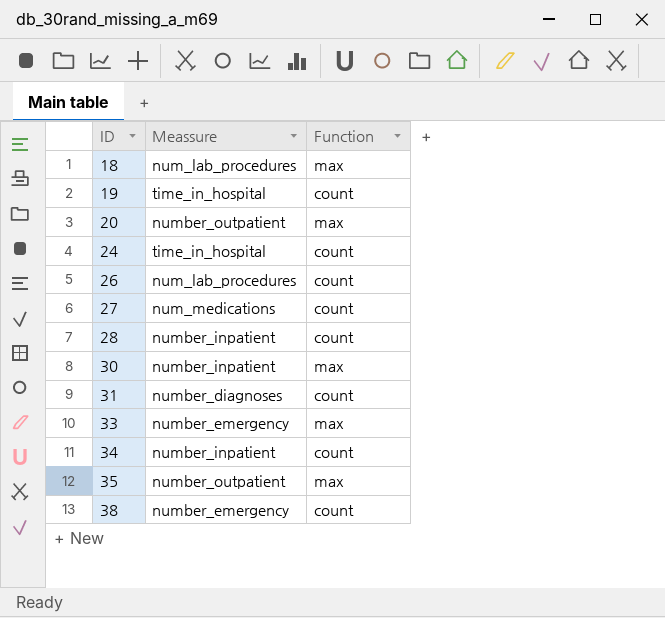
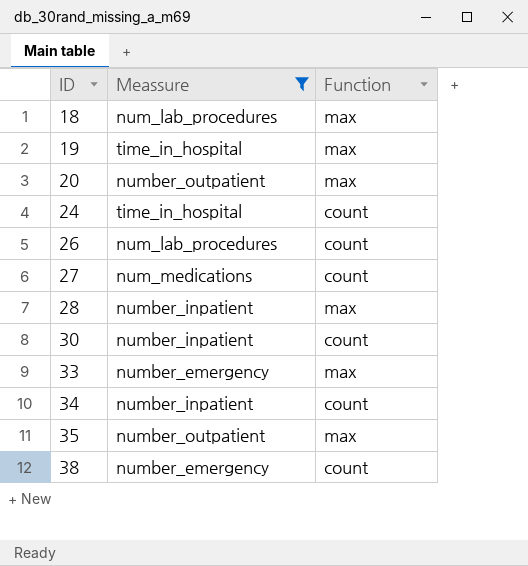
filter: none -> Meassure != number_diagnoses
19 | Function: count -> max
28 | Function: count -> max
30 | Function: max -> count

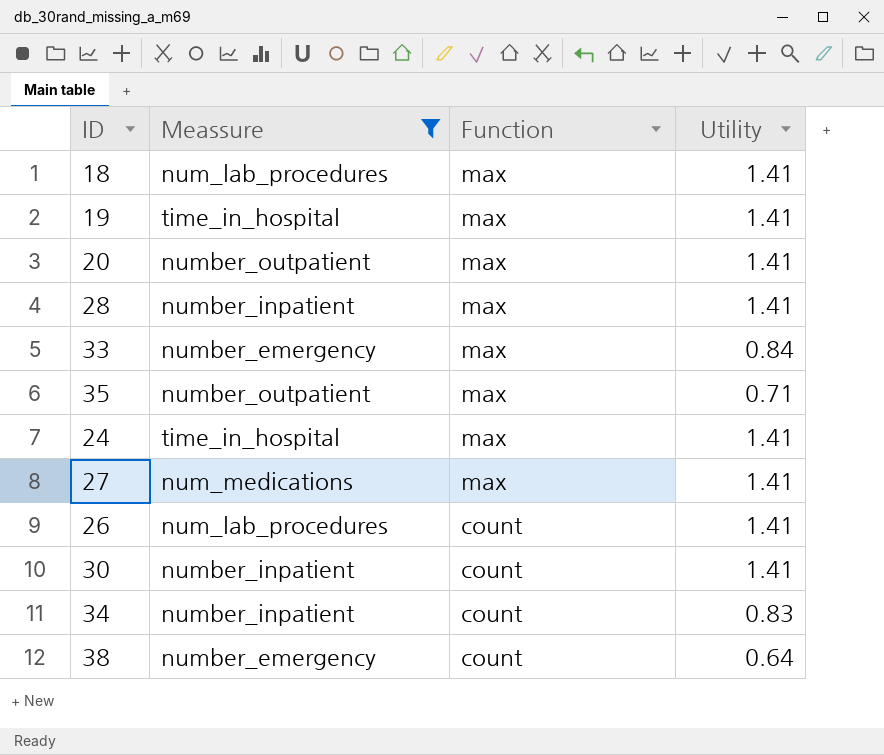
row order: ID ascending -> Function descending
column Utility | position: none -> 4
24 | Function: count -> max
27 | Function: count -> max

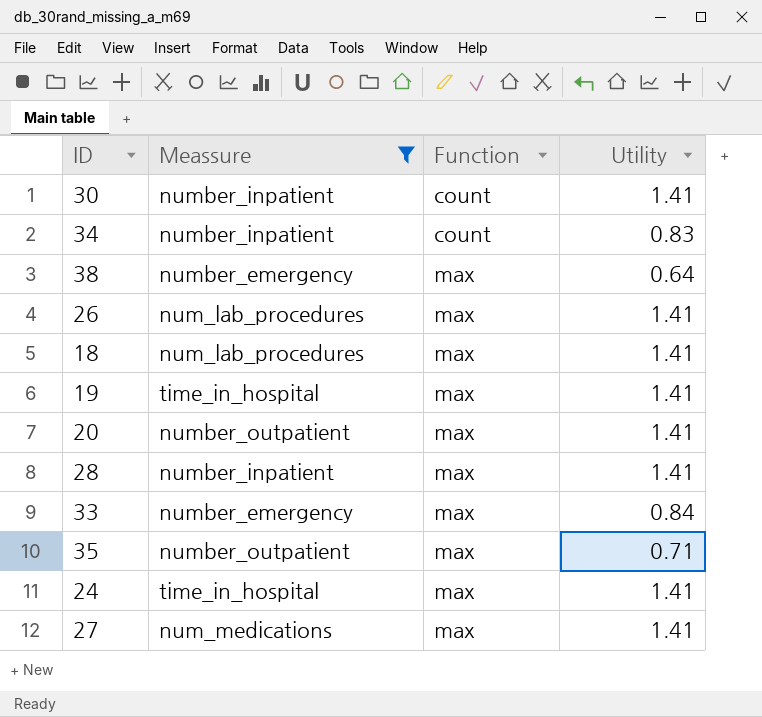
row order: Function descending -> Function ascending
38 | Function: count -> max
26 | Function: count -> max

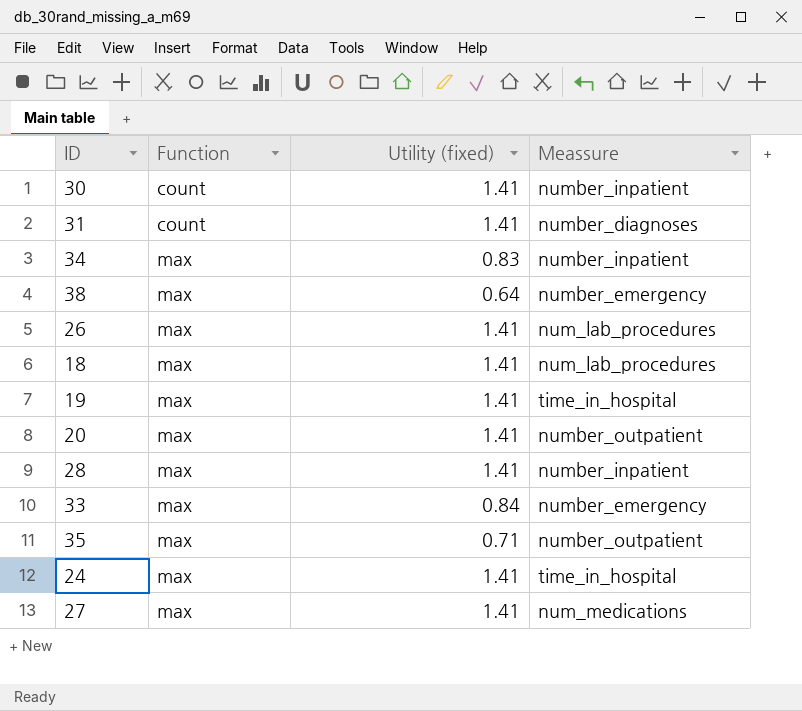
filter: Meassure != number_diagnoses -> none
column name: Utility -> Utility (fixed)
column Meassure | position: 2 -> 4
34 | Function: count -> max

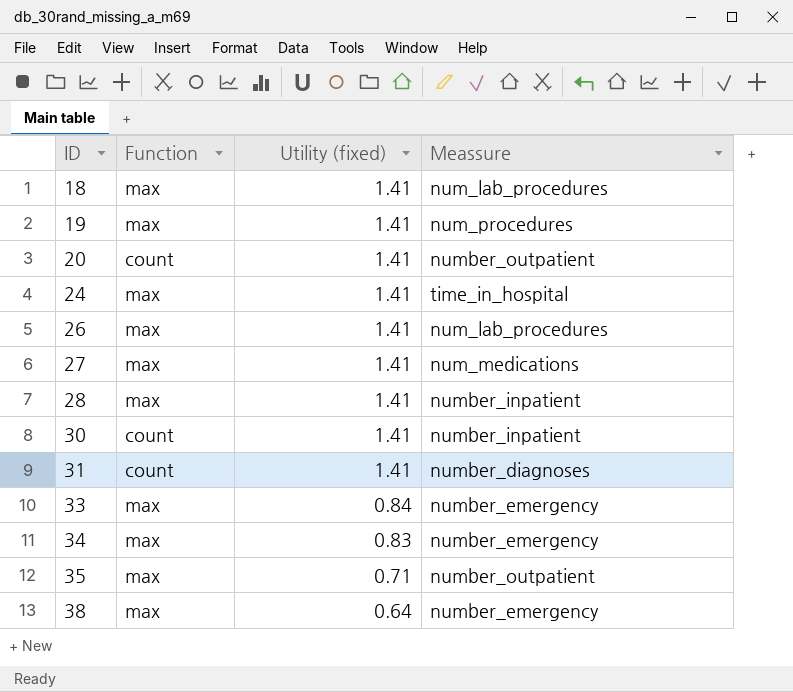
row order: Function ascending -> ID ascending
19 | Meassure: time_in_hospital -> num_procedures
20 | Function: max -> count
34 | Meassure: number_inpatient -> number_emergency

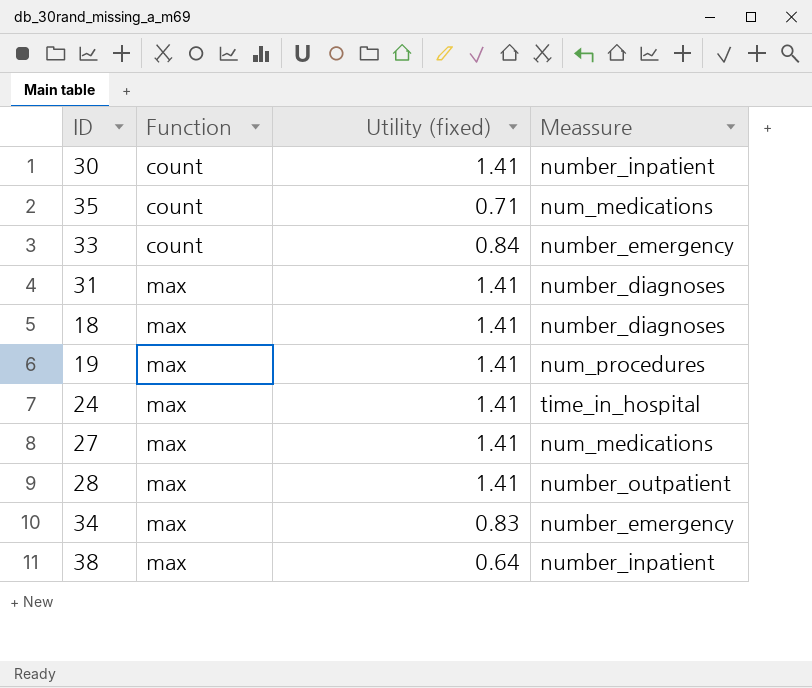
row order: ID ascending -> Function ascending
row 20: count | 1.41 | number_outpatient -> none
row 26: max | 1.41 | num_lab_procedures -> none
35 | Function: max -> count
35 | Meassure: number_outpatient -> num_medications
33 | Function: max -> count
31 | Function: count -> max
18 | Meassure: num_lab_procedures -> number_diagnoses
28 | Meassure: number_inpatient -> number_outpatient
38 | Meassure: number_emergency -> number_inpatient

